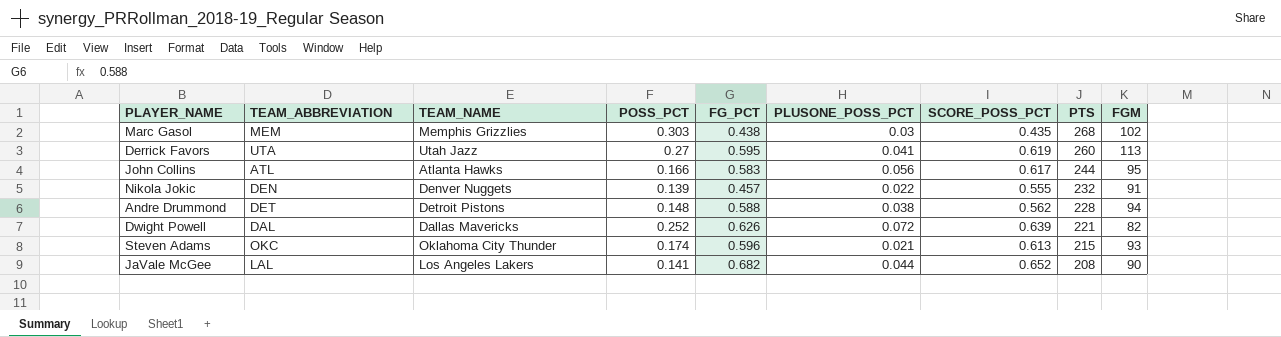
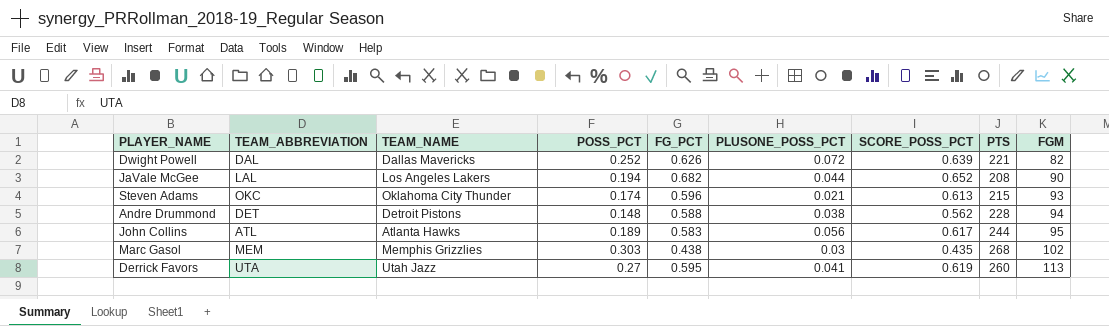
row order: PTS descending -> FGM ascending
row Nikola Jokic: DEN | Denver Nuggets | 0.139 | 0.457 | 0.022 | 0.555 | 232 | 91 -> none
JaVale McGee | POSS_PCT: 0.141 -> 0.194
John Collins | POSS_PCT: 0.166 -> 0.189

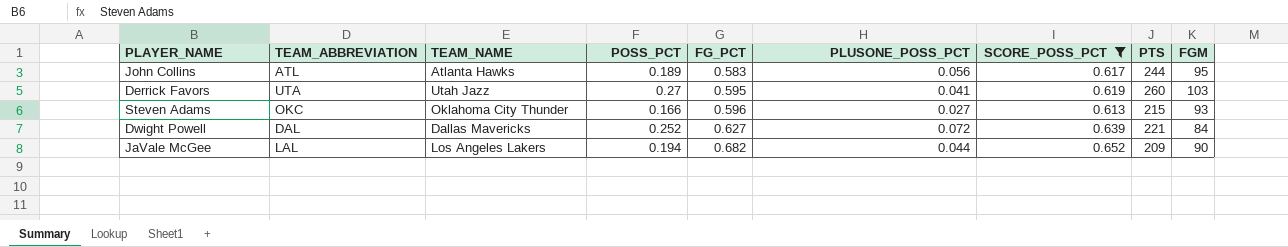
filter: none -> SCORE_POSS_PCT >= 0.613
row order: FGM ascending -> FG_PCT ascending
Derrick Favors | FGM: 113 -> 103
Steven Adams | POSS_PCT: 0.174 -> 0.166
Steven Adams | PLUSONE_POSS_PCT: 0.021 -> 0.027
Dwight Powell | FG_PCT: 0.626 -> 0.627
Dwight Powell | FGM: 82 -> 84
JaVale McGee | PTS: 208 -> 209

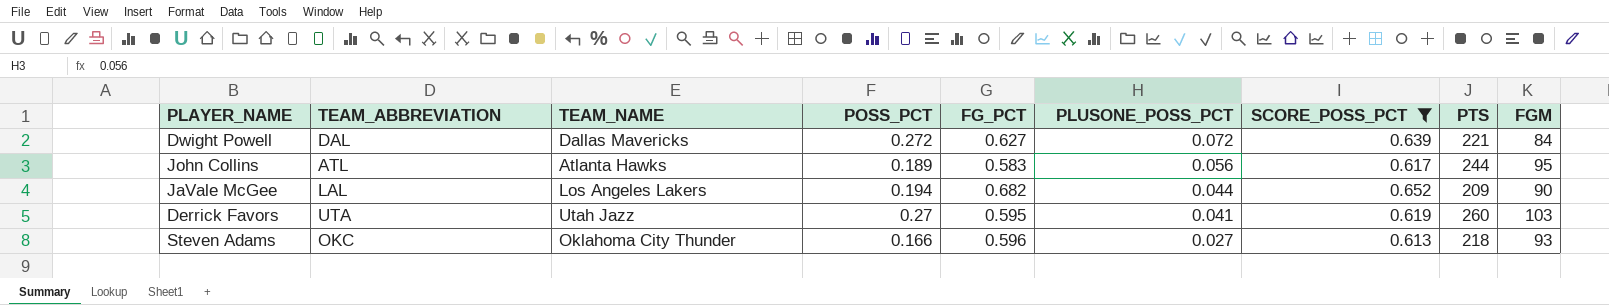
row order: FG_PCT ascending -> PLUSONE_POSS_PCT descending
Dwight Powell | POSS_PCT: 0.252 -> 0.272
Steven Adams | PTS: 215 -> 218

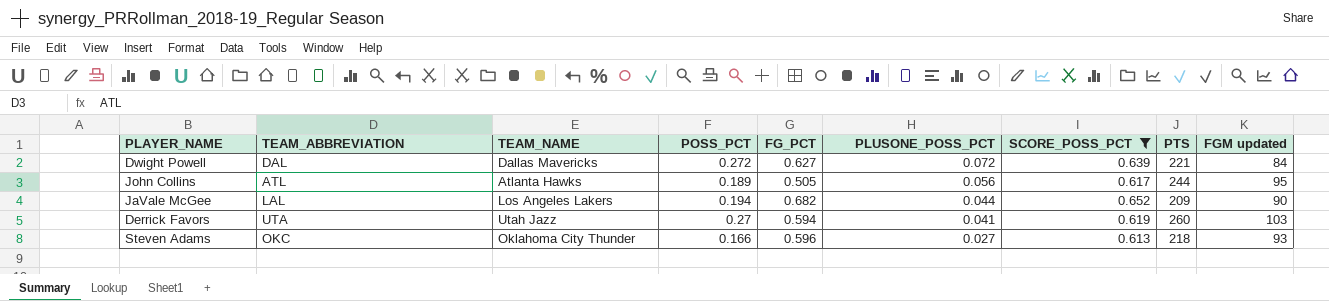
column name: FGM -> FGM updated
John Collins | FG_PCT: 0.583 -> 0.505
Derrick Favors | FG_PCT: 0.595 -> 0.594

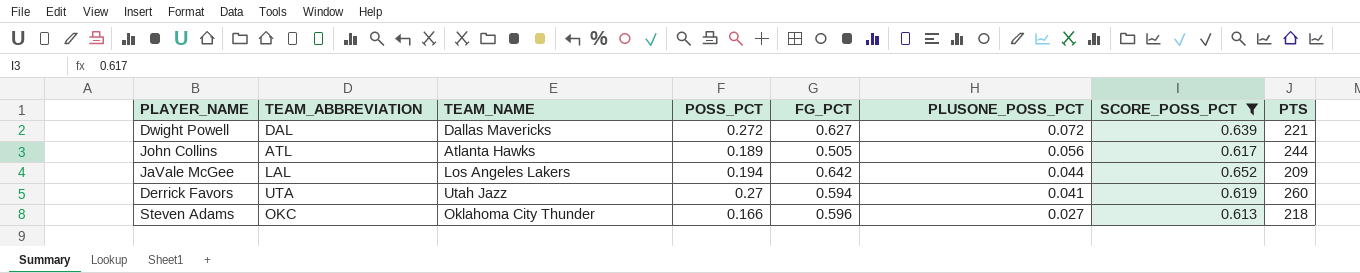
column FGM updated | position: 9 -> none
JaVale McGee | FG_PCT: 0.682 -> 0.642

